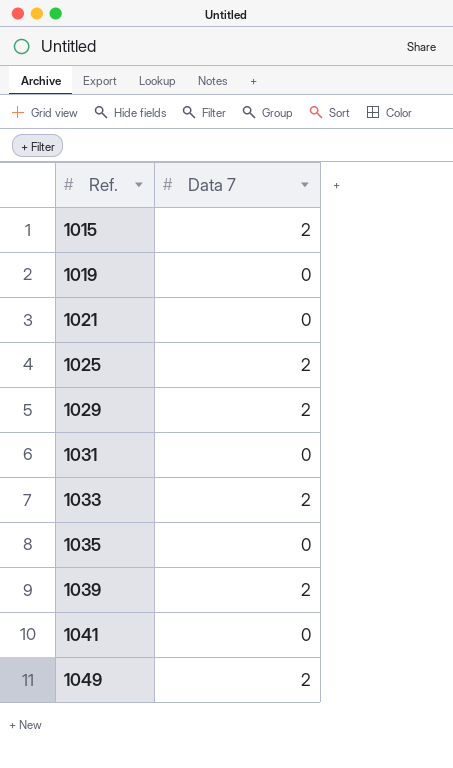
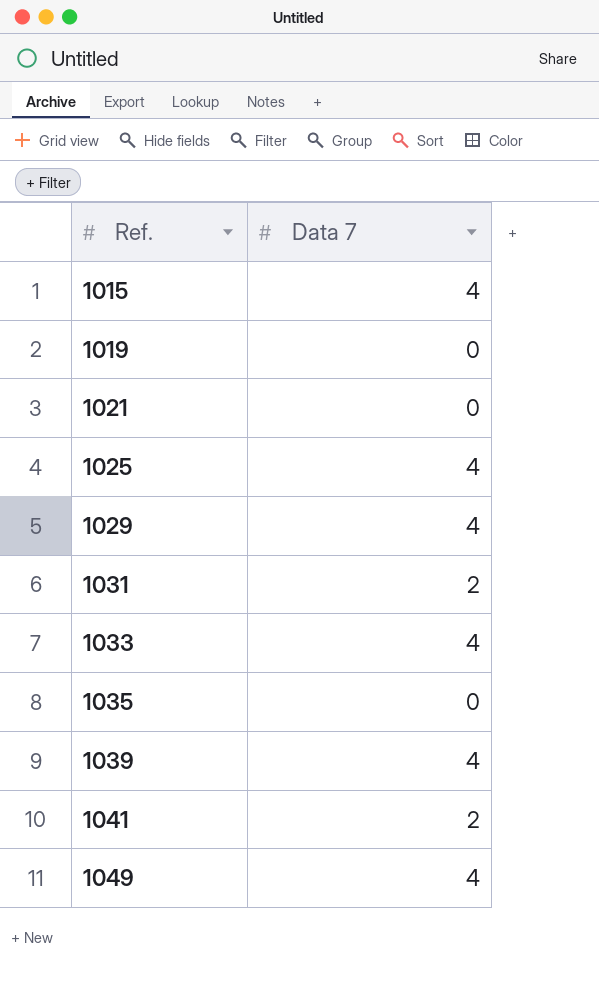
1015 | Data 7: 2 -> 4
1025 | Data 7: 2 -> 4
1029 | Data 7: 2 -> 4
1031 | Data 7: 0 -> 2
1033 | Data 7: 2 -> 4
1039 | Data 7: 2 -> 4
1041 | Data 7: 0 -> 2
1049 | Data 7: 2 -> 4

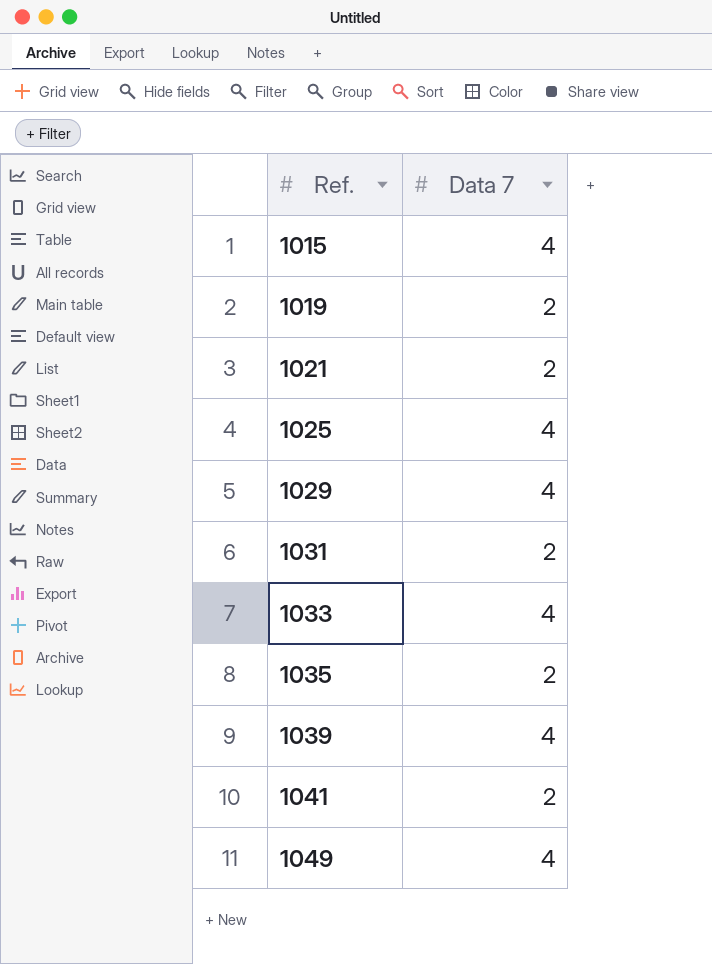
1019 | Data 7: 0 -> 2
1021 | Data 7: 0 -> 2
1035 | Data 7: 0 -> 2

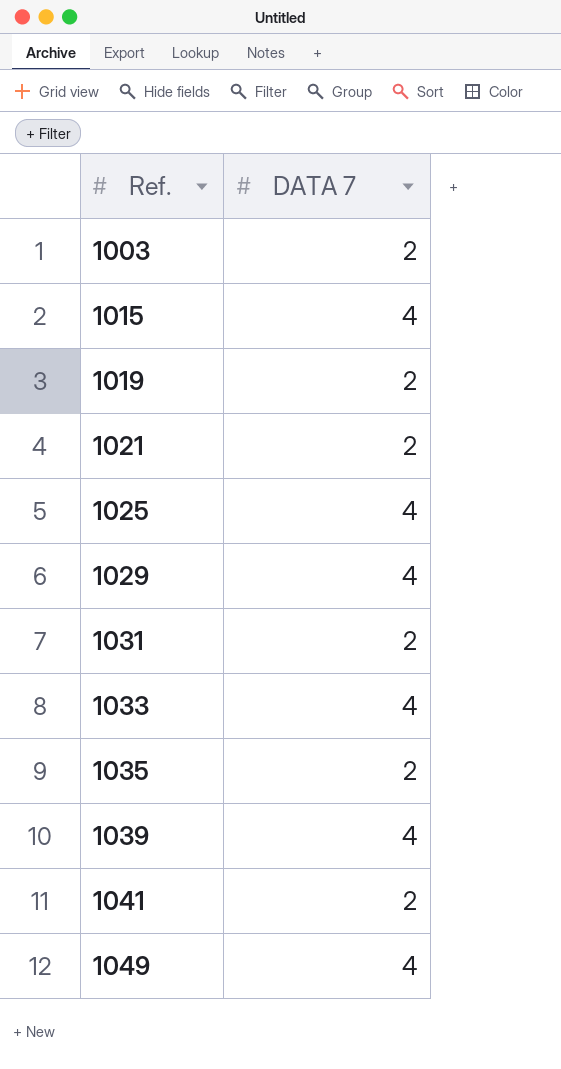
column name: Data 7 -> DATA 7
row 1003: none -> 2

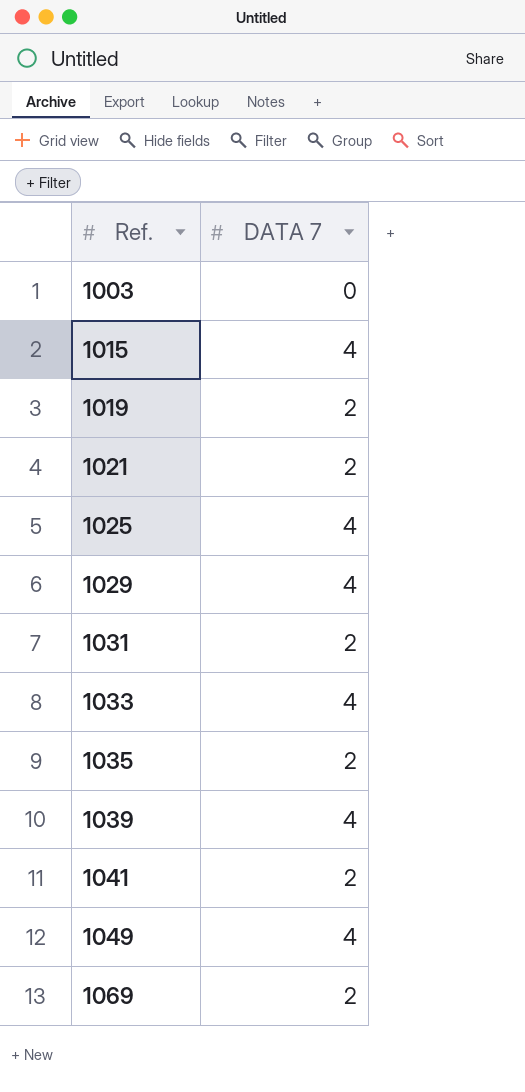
1003 | DATA 7: 2 -> 0
row 1069: none -> 2

